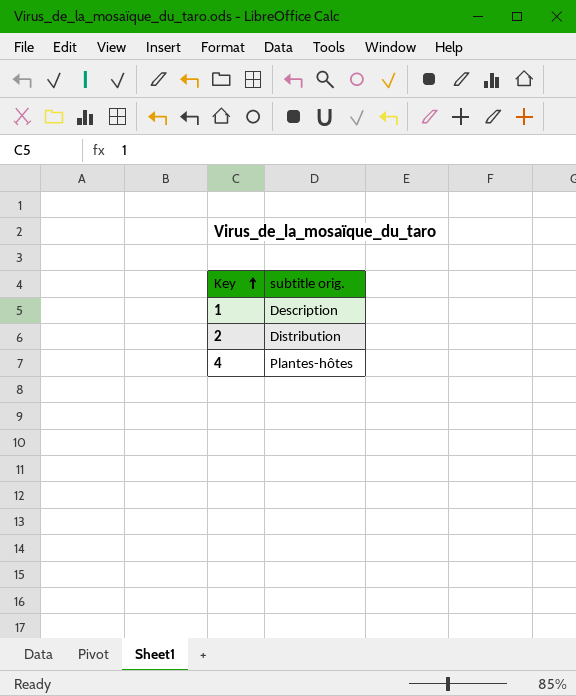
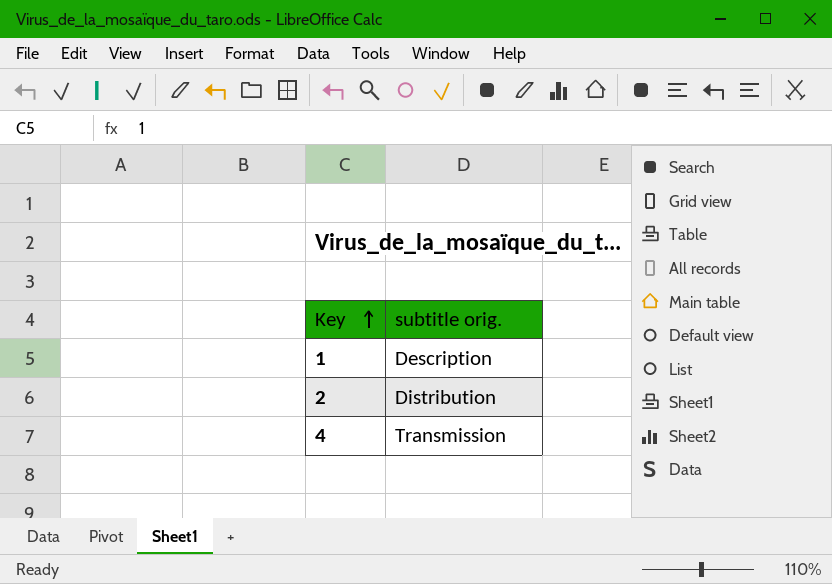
4 | subtitle orig.: Plantes-hôtes -> Transmission

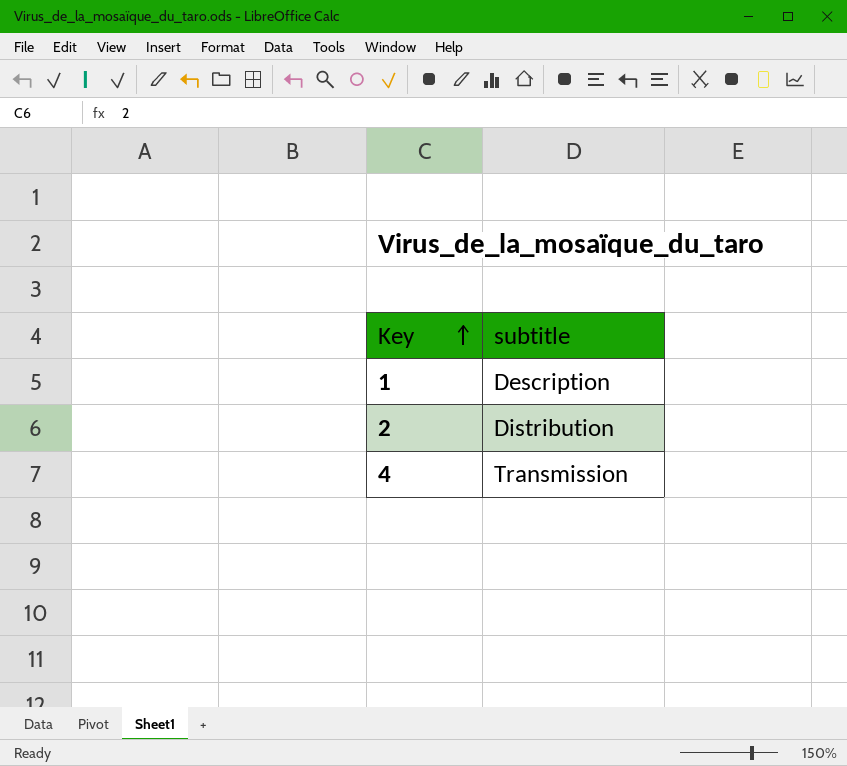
column name: subtitle orig. -> subtitle

